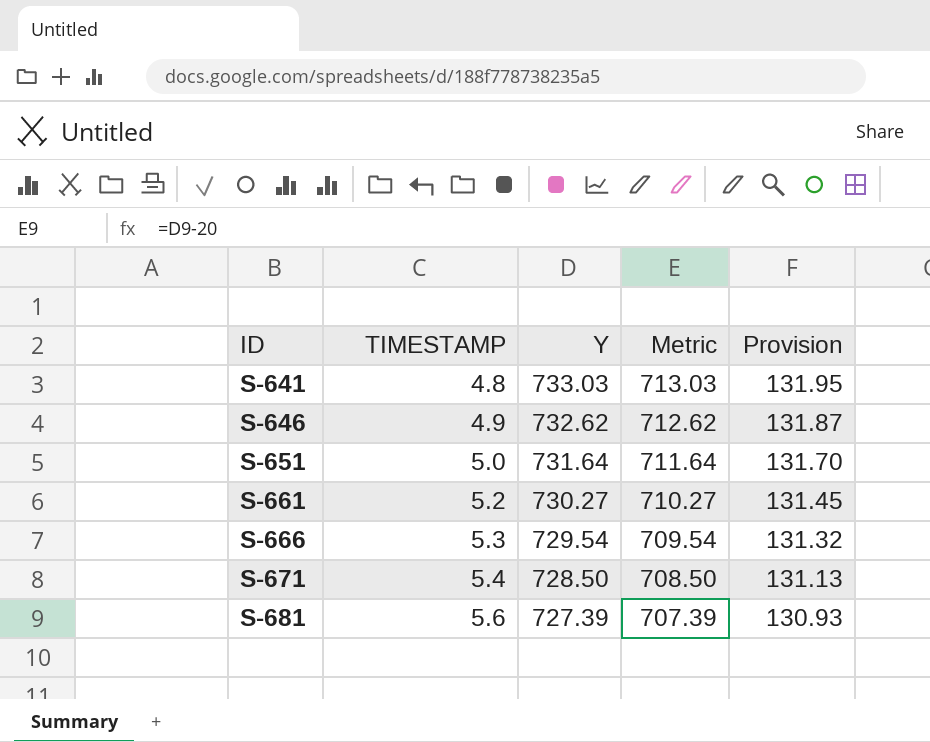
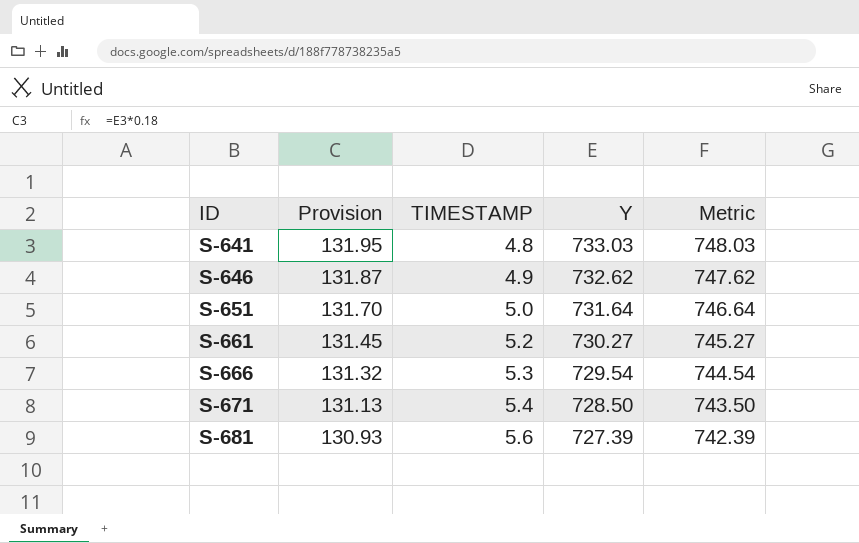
column Provision | position: 5 -> 2
column Metric | formula: [Y] - 20 -> [Y] + 15

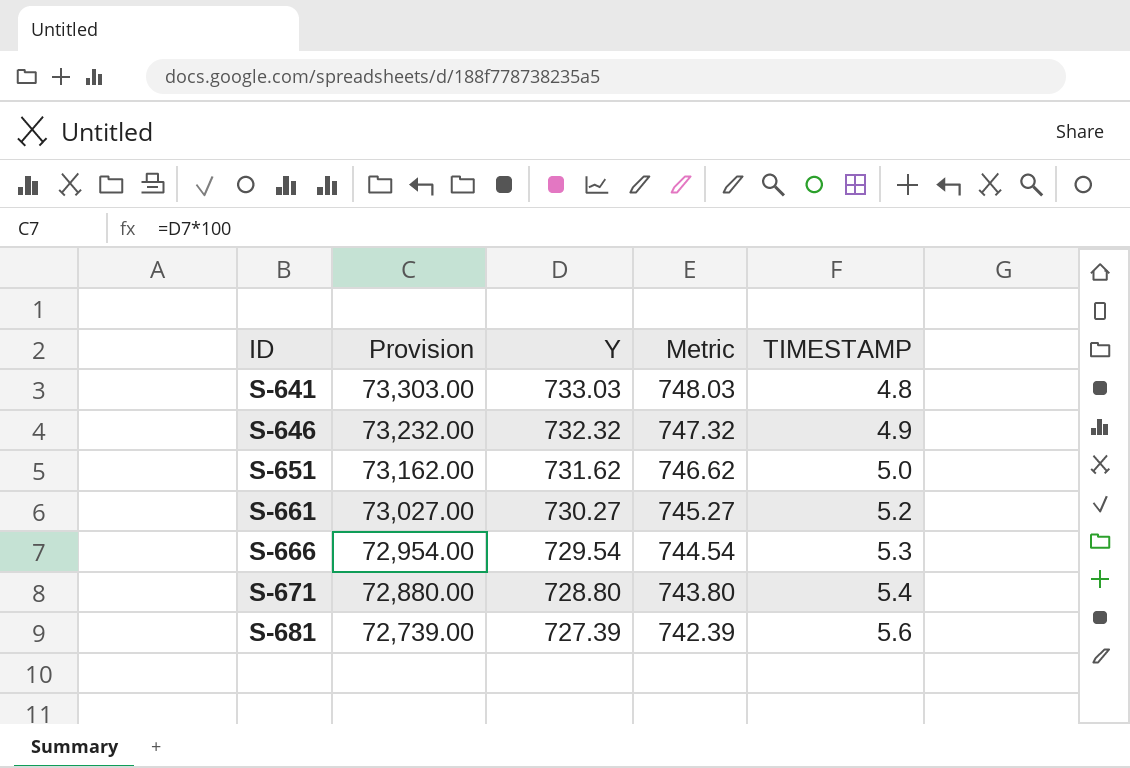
column Provision | formula: [Y] * 0.18 -> [Y] * 100
column TIMESTAMP | position: 3 -> 5
S-646 | Y: 732.62 -> 732.32
S-646 | Metric: 747.62 -> 747.32
S-651 | Y: 731.64 -> 731.62
S-651 | Metric: 746.64 -> 746.62
S-671 | Y: 728.50 -> 728.80
S-671 | Metric: 743.50 -> 743.80

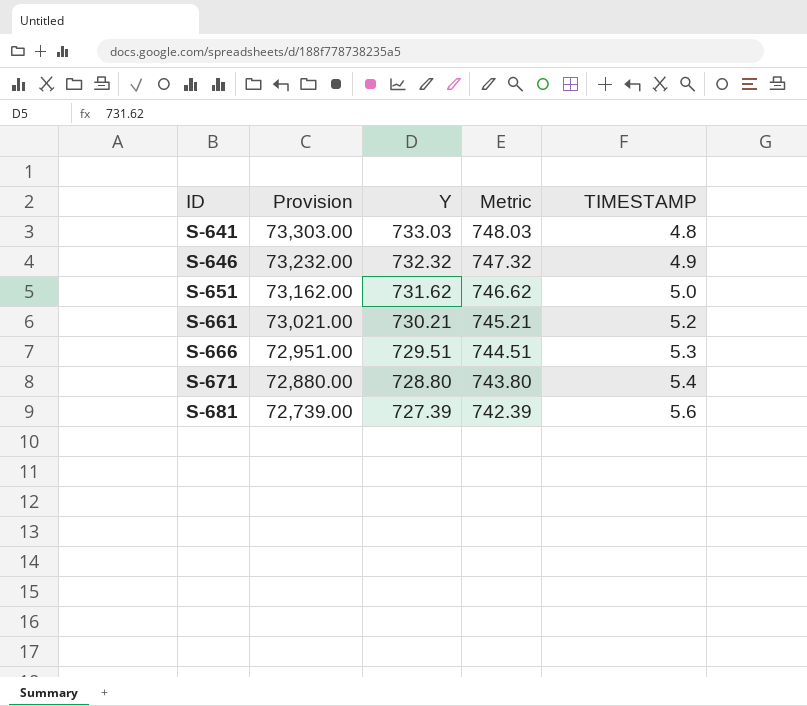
S-661 | Provision: 73,027.00 -> 73,021.00
S-661 | Y: 730.27 -> 730.21
S-661 | Metric: 745.27 -> 745.21
S-666 | Provision: 72,954.00 -> 72,951.00
S-666 | Y: 729.54 -> 729.51
S-666 | Metric: 744.54 -> 744.51

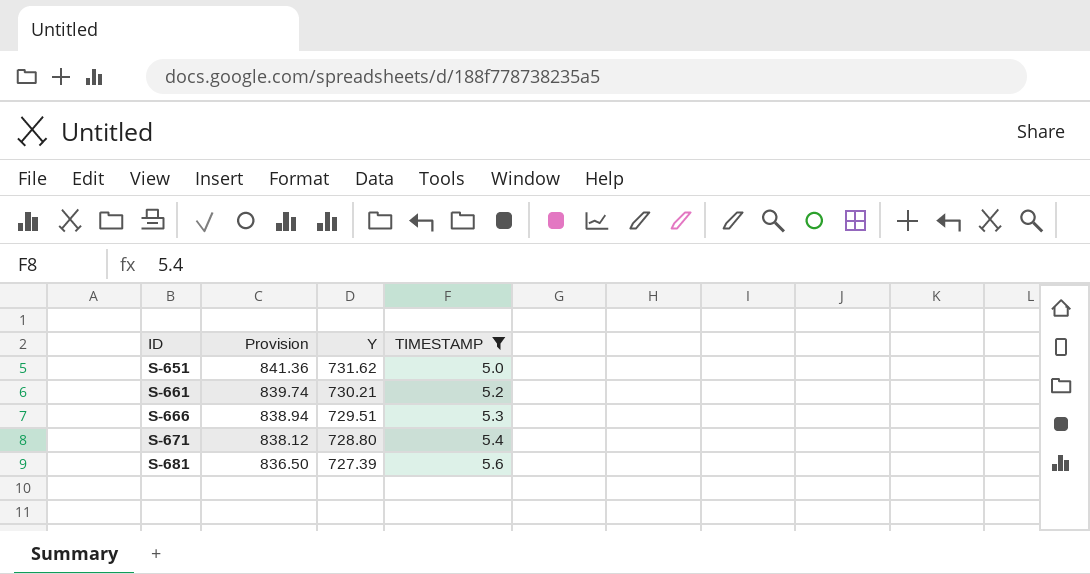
filter: none -> TIMESTAMP >= 5.0
column Metric | formula: [Y] + 15 -> none
column Provision | formula: [Y] * 100 -> [Y] * 1.15

